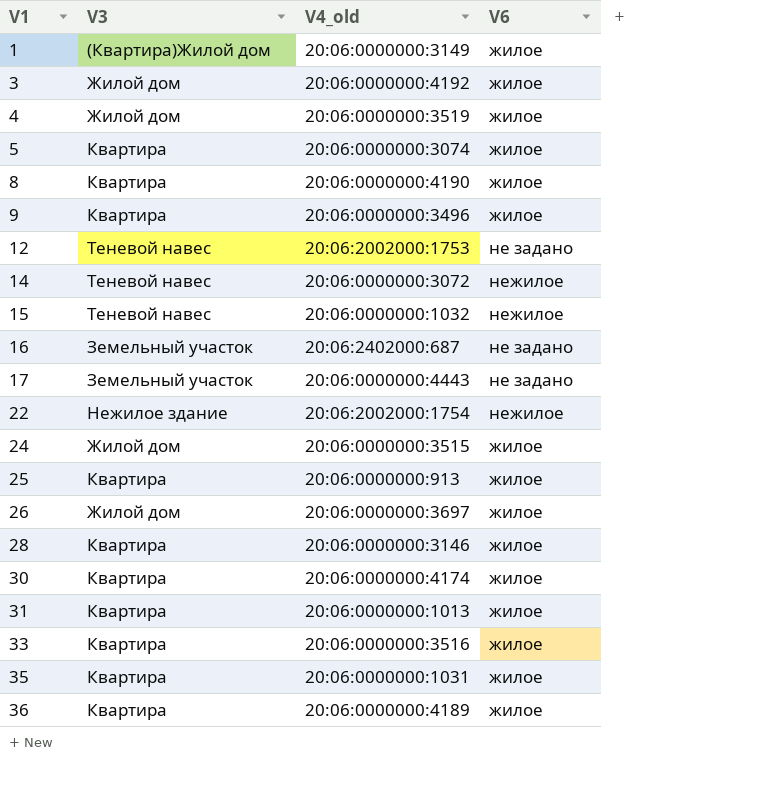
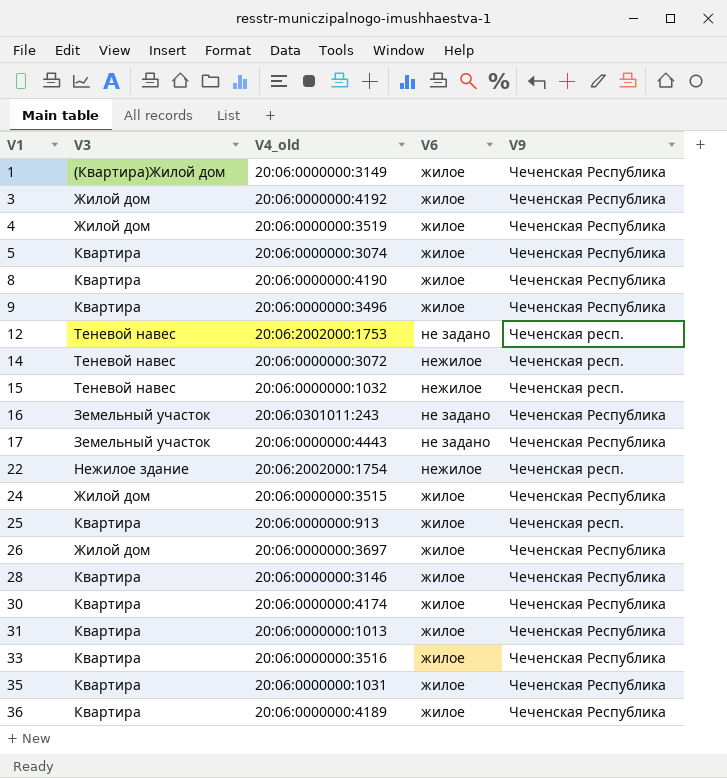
column V9 | position: none -> 5
16 | V4_old: 20:06:2402000:687 -> 20:06:0301011:243

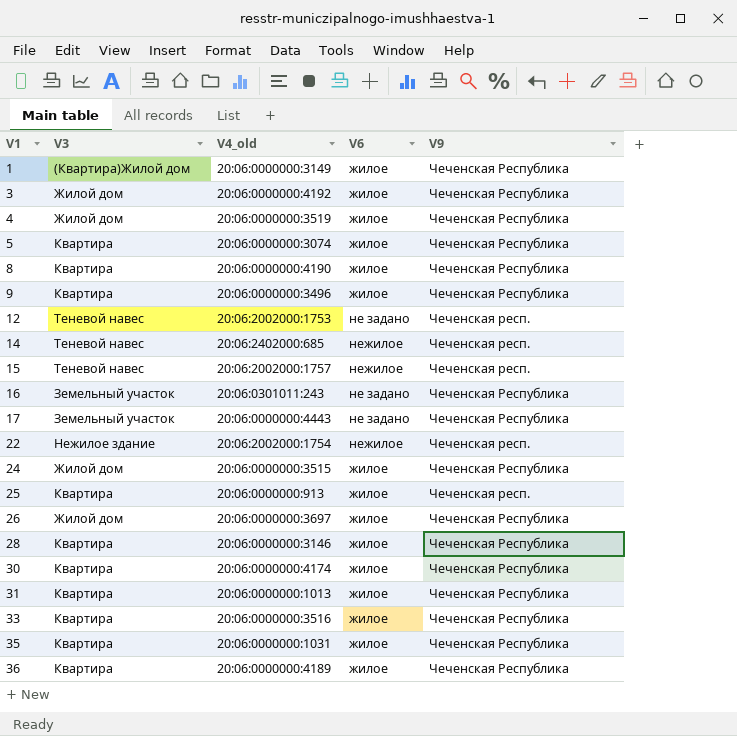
14 | V4_old: 20:06:0000000:3072 -> 20:06:2402000:685
15 | V4_old: 20:06:0000000:1032 -> 20:06:2002000:1757

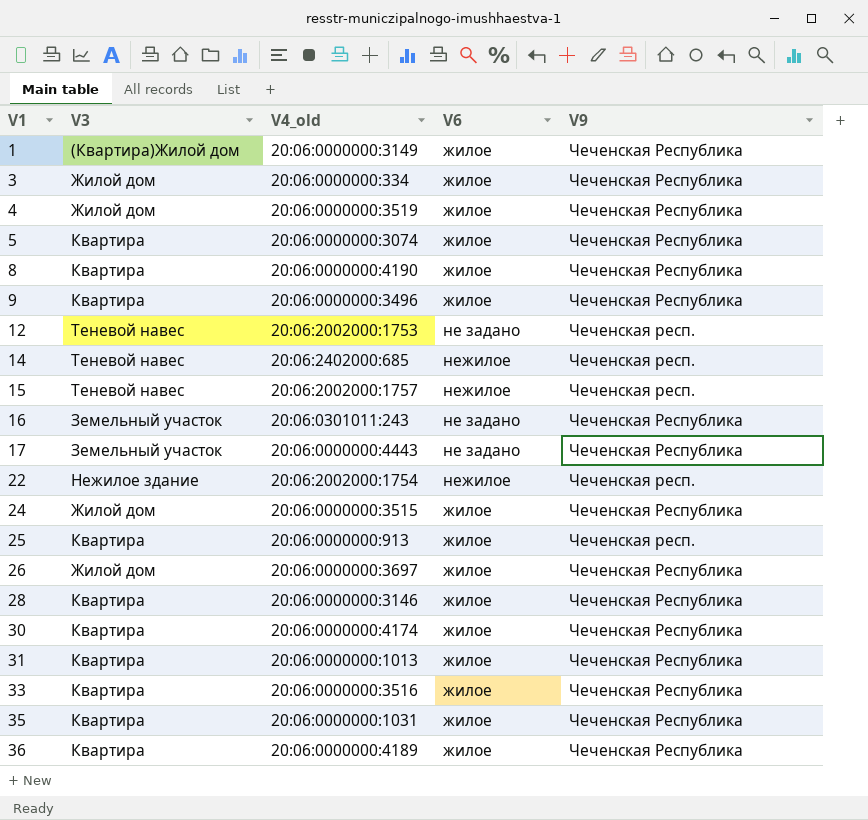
3 | V4_old: 20:06:0000000:4192 -> 20:06:0000000:334

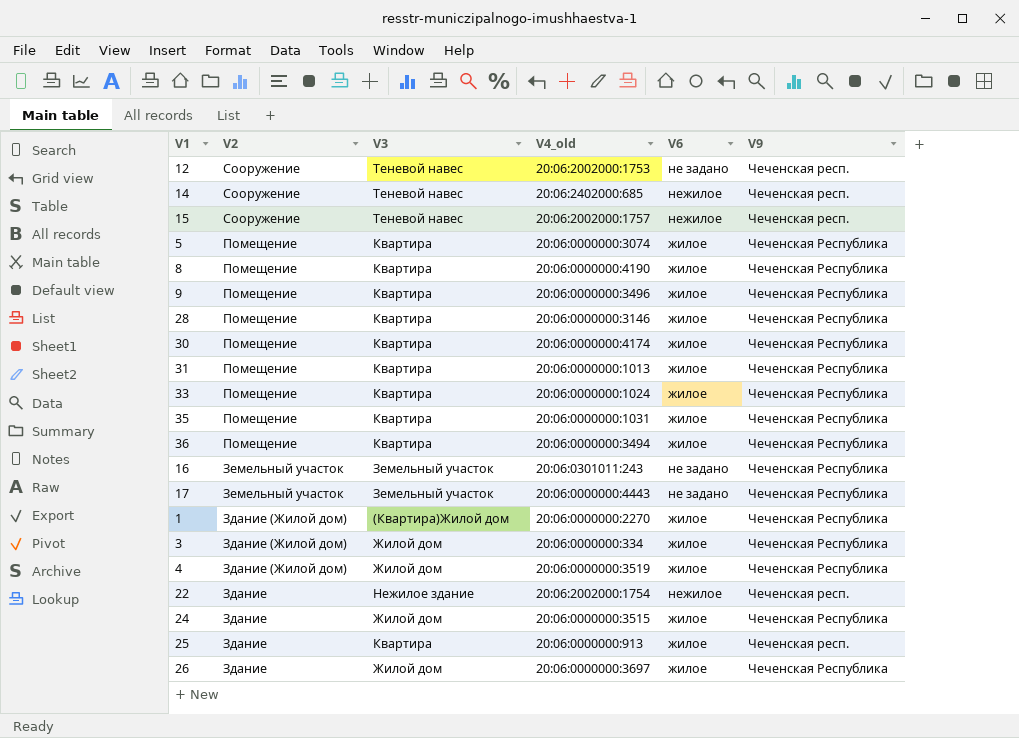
row order: V1 ascending -> V2 descending
column V2 | position: none -> 2
33 | V4_old: 20:06:0000000:3516 -> 20:06:0000000:1024
36 | V4_old: 20:06:0000000:4189 -> 20:06:0000000:3494
1 | V4_old: 20:06:0000000:3149 -> 20:06:0000000:2270

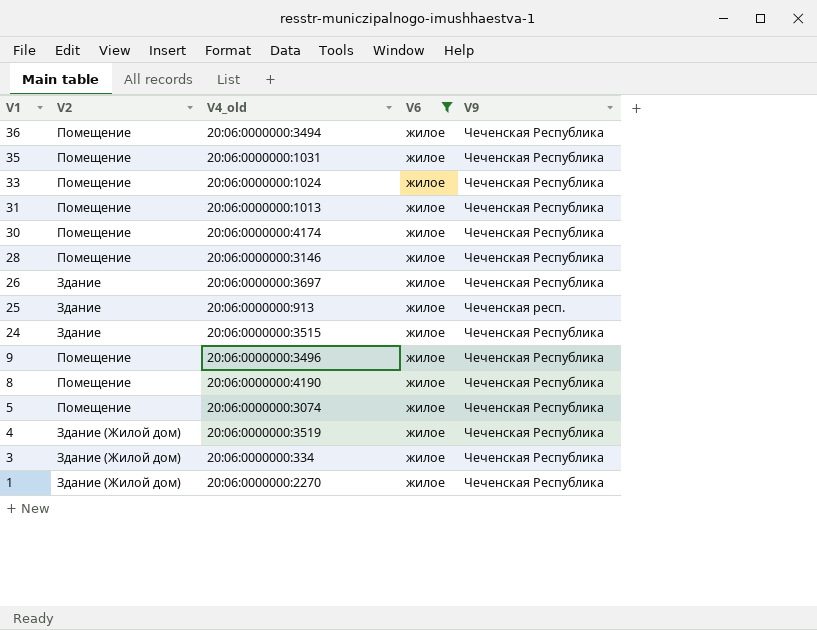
filter: none -> V6 = жилое
row order: V2 descending -> V1 descending
column V3 | position: 3 -> none

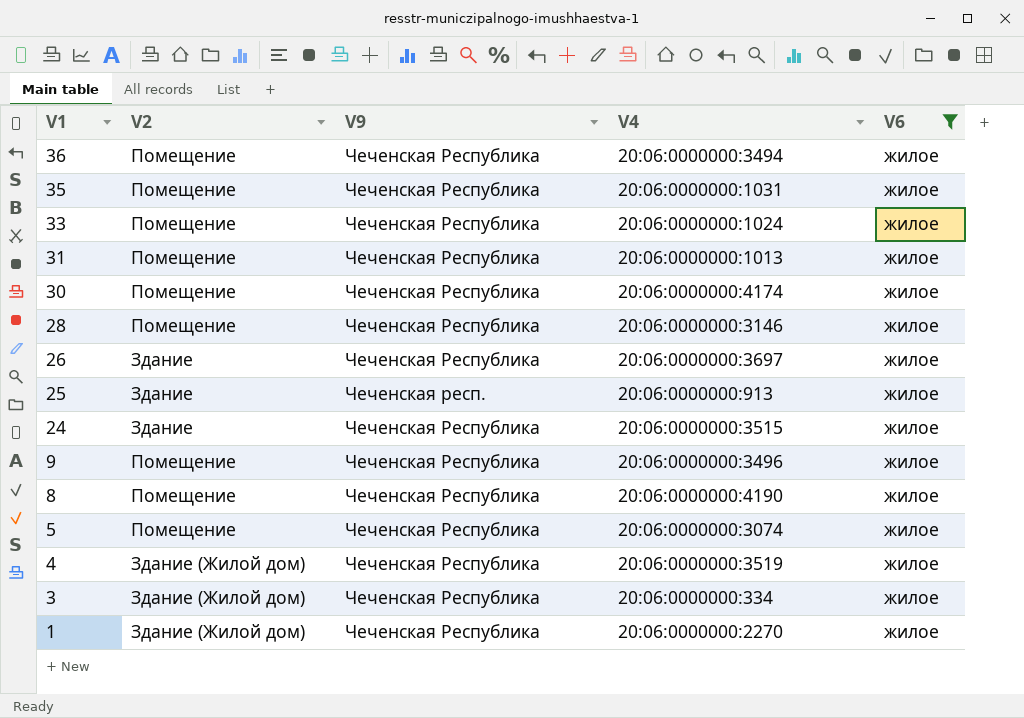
column V9 | position: 5 -> 3
column name: V4_old -> V4

